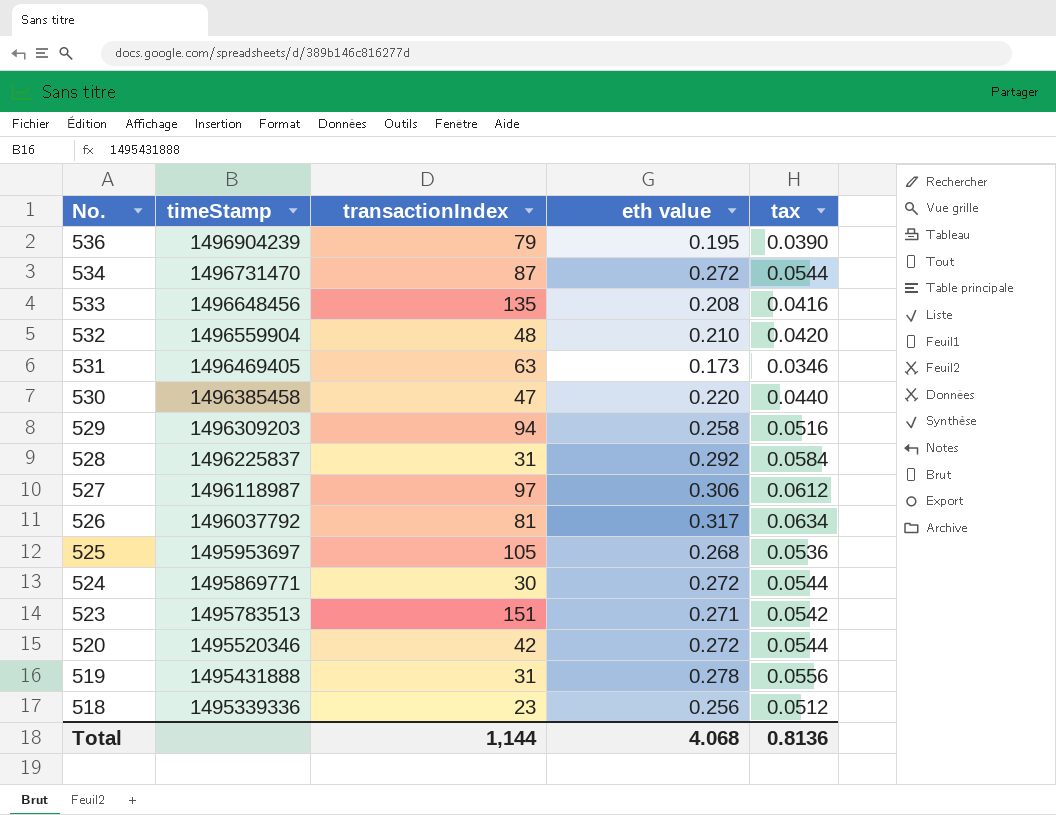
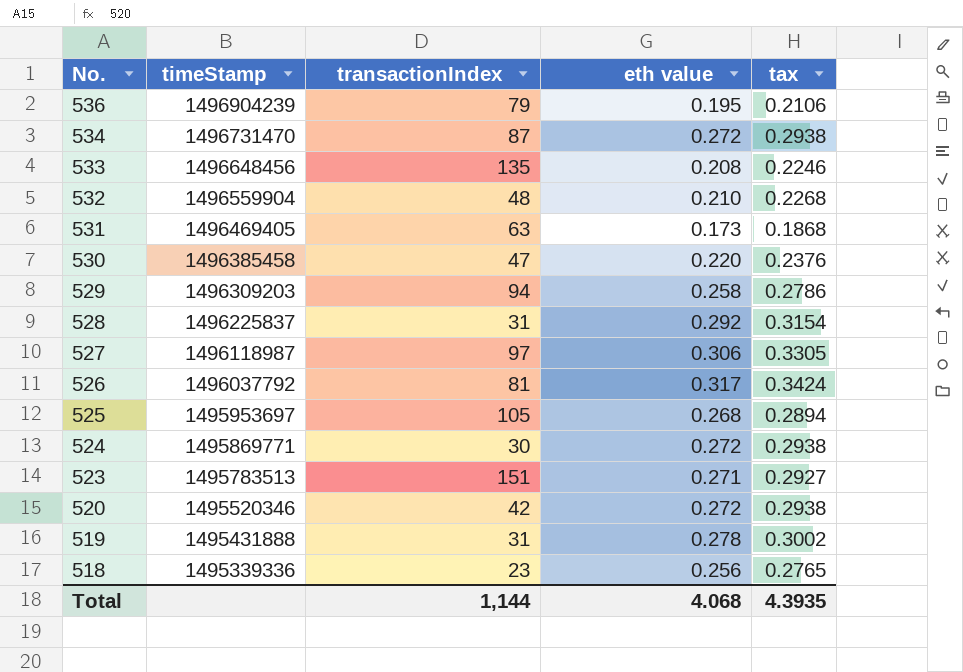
column tax | formula: [eth value] * 0.2 -> [eth value] * 1.08
Total | tax: 0.8136 -> 4.3935

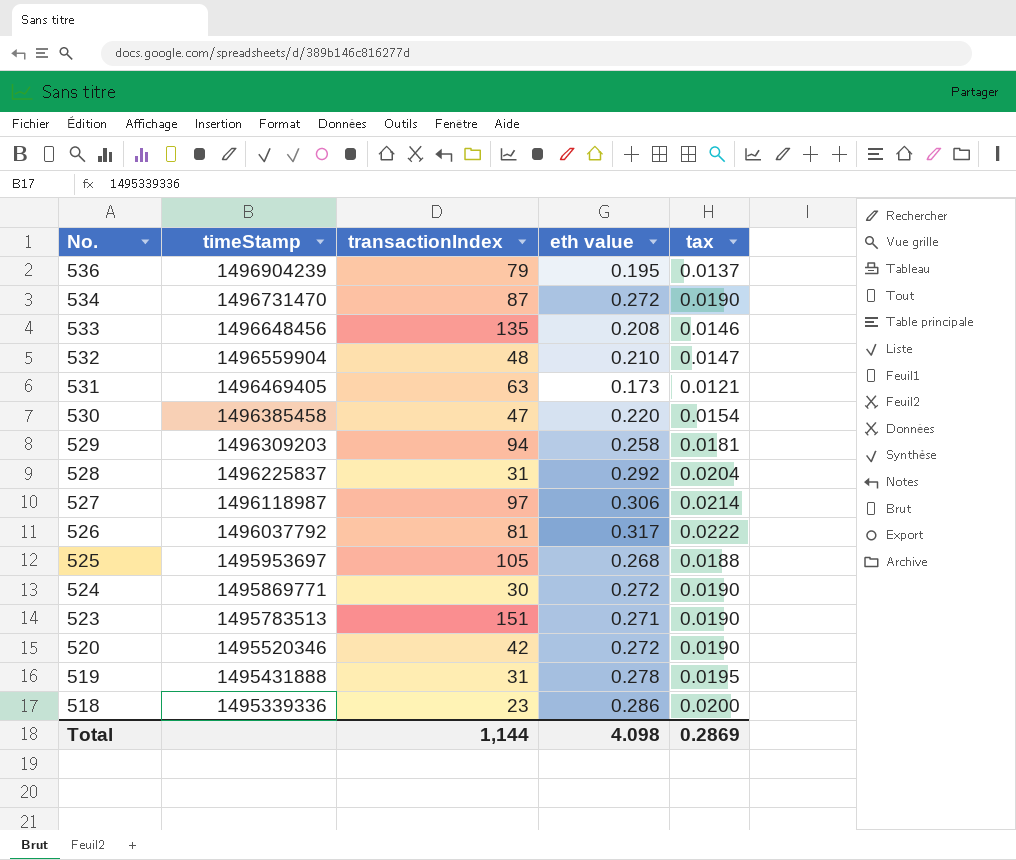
column tax | formula: [eth value] * 1.08 -> [eth value] * 0.07
518 | eth value: 0.256 -> 0.286
Total | eth value: 4.068 -> 4.098
Total | tax: 4.3935 -> 0.2869

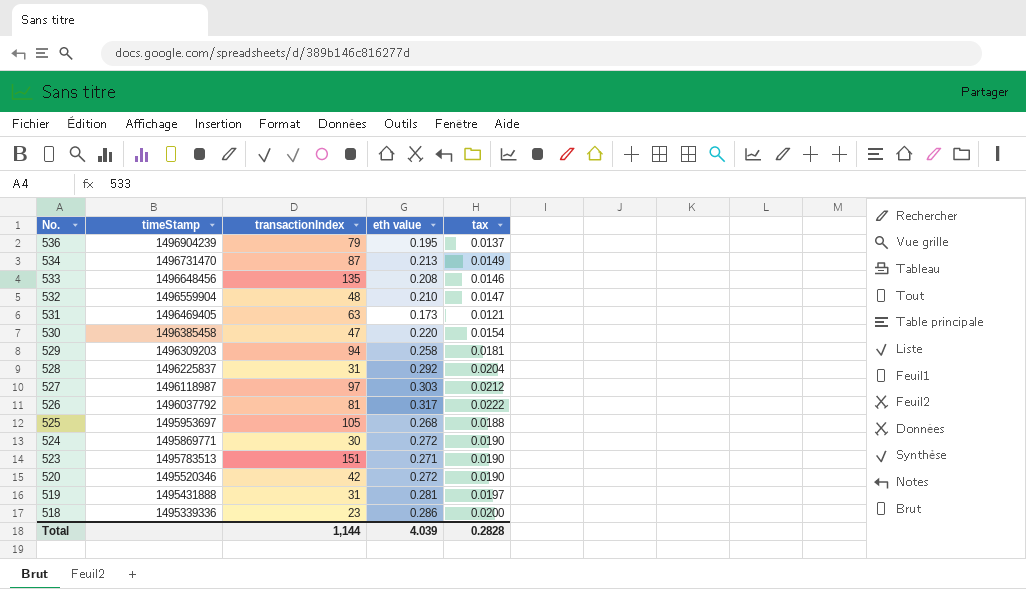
534 | eth value: 0.272 -> 0.213
534 | tax: 0.0190 -> 0.0149
527 | eth value: 0.306 -> 0.303
527 | tax: 0.0214 -> 0.0212
519 | eth value: 0.278 -> 0.281
519 | tax: 0.0195 -> 0.0197
Total | eth value: 4.098 -> 4.039
Total | tax: 0.2869 -> 0.2828

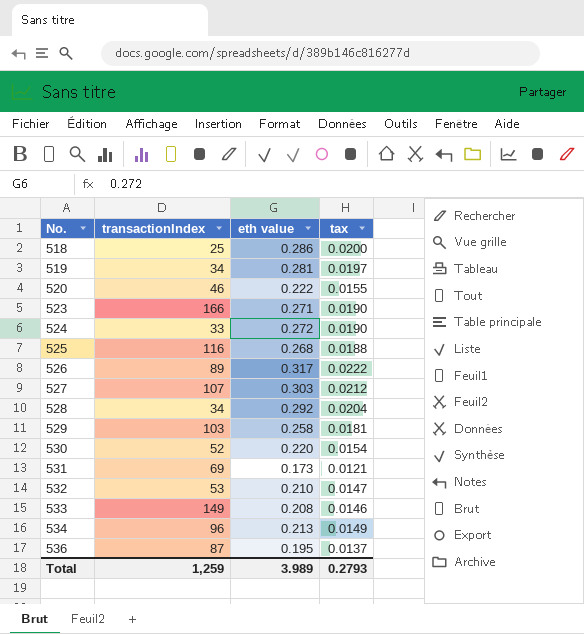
row order: No. descending -> No. ascending
column timeStamp | position: 2 -> none
518 | transactionIndex: 23 -> 25
519 | transactionIndex: 31 -> 34
520 | transactionIndex: 42 -> 46
520 | eth value: 0.272 -> 0.222
520 | tax: 0.0190 -> 0.0155
523 | transactionIndex: 151 -> 166
524 | transactionIndex: 30 -> 33
525 | transactionIndex: 105 -> 116
526 | transactionIndex: 81 -> 89
527 | transactionIndex: 97 -> 107
528 | transactionIndex: 31 -> 34
529 | transactionIndex: 94 -> 103
530 | transactionIndex: 47 -> 52
531 | transactionIndex: 63 -> 69
532 | transactionIndex: 48 -> 53
533 | transactionIndex: 135 -> 149
534 | transactionIndex: 87 -> 96
536 | transactionIndex: 79 -> 87
Total | transactionIndex: 1,144 -> 1,259
Total | eth value: 4.039 -> 3.989
Total | tax: 0.2828 -> 0.2793

